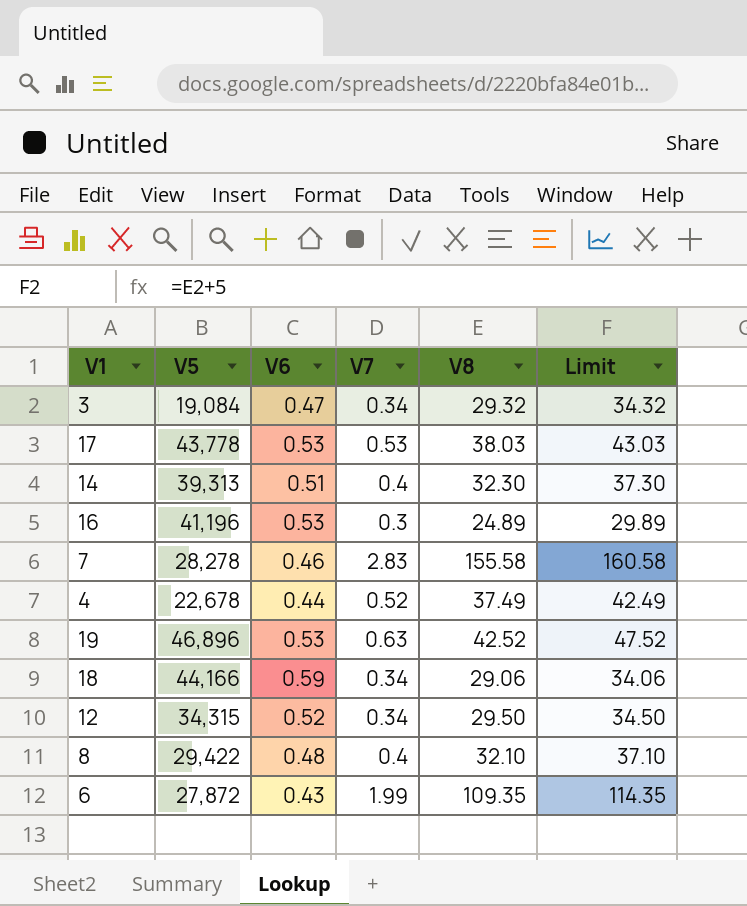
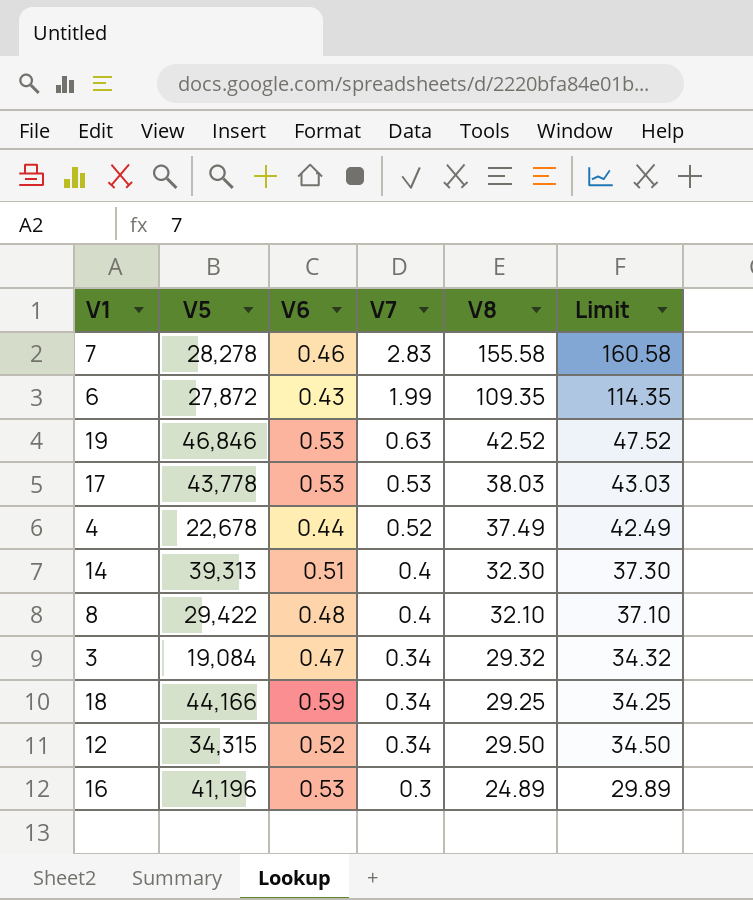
row order: none -> V7 descending
19 | V5: 46,896 -> 46,846
18 | V8: 29.06 -> 29.25
18 | Limit: 34.06 -> 34.25

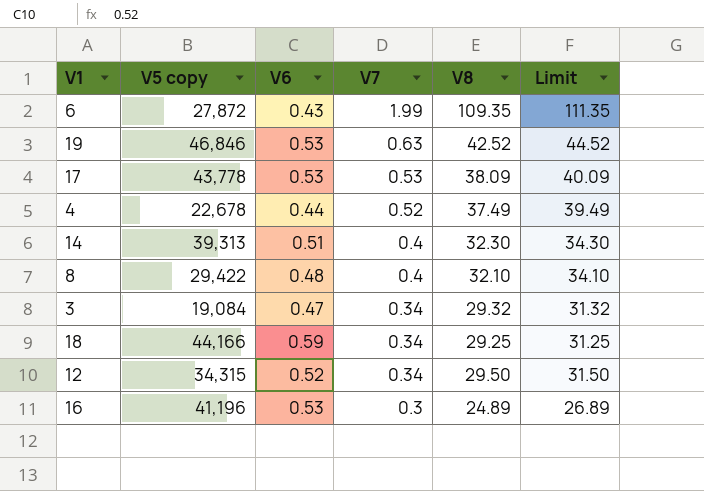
column name: V5 -> V5 copy
column Limit | formula: [V8] + 5 -> [V8] + 2
row 7: 28,278 | 0.46 | 2.83 | 155.58 | 160.58 -> none
17 | V8: 38.03 -> 38.09

